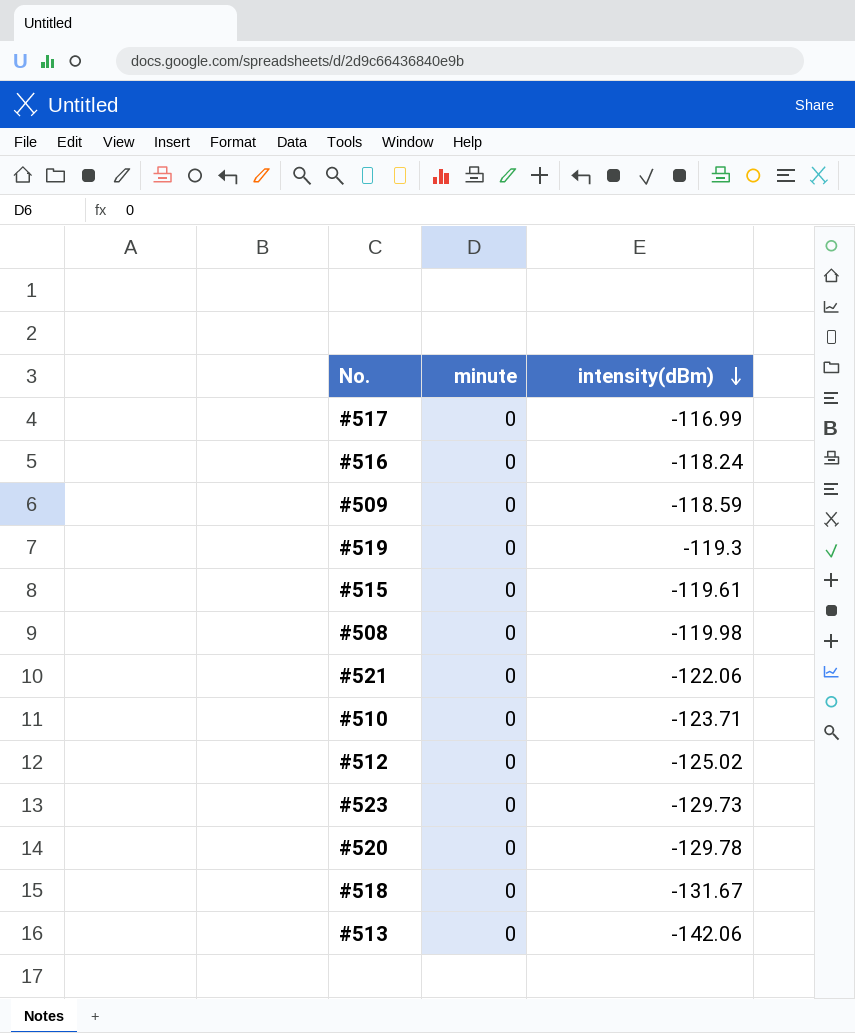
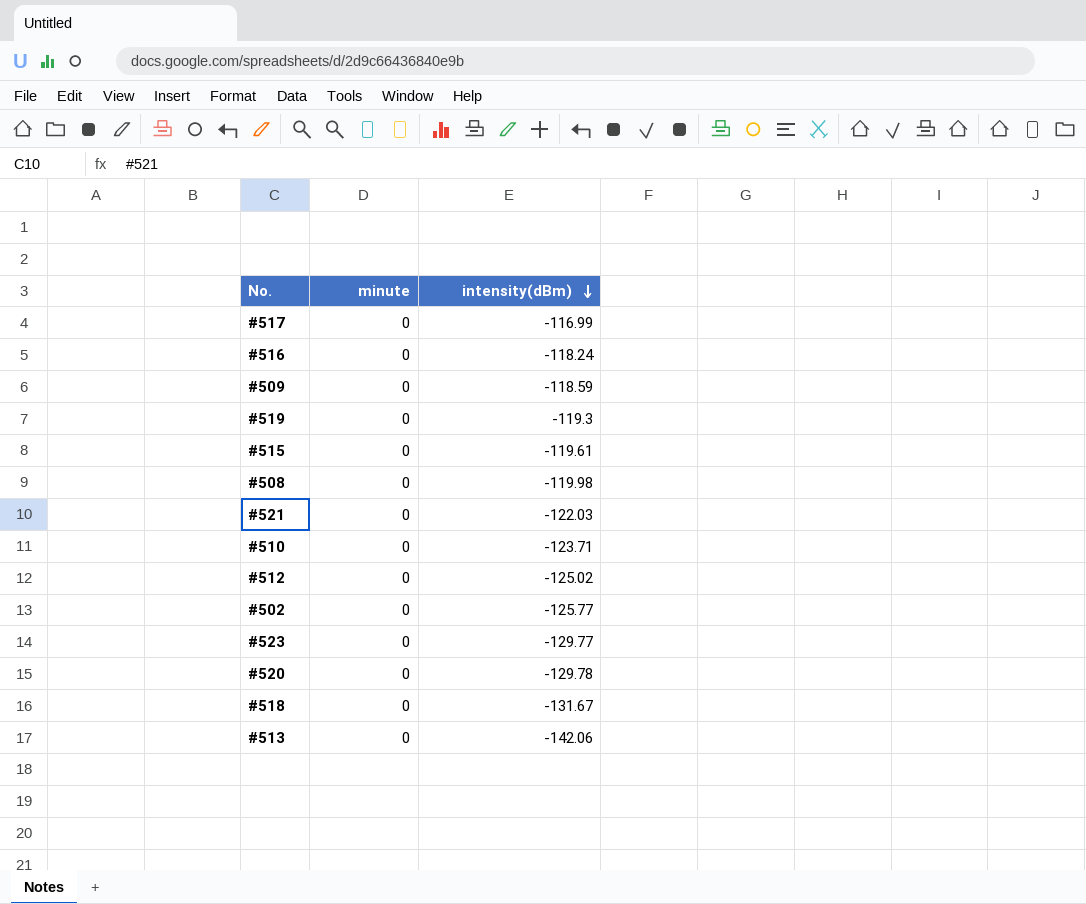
#521 | intensity(dBm): -122.06 -> -122.03
row #502: none -> 0 | -125.77
#523 | intensity(dBm): -129.73 -> -129.77

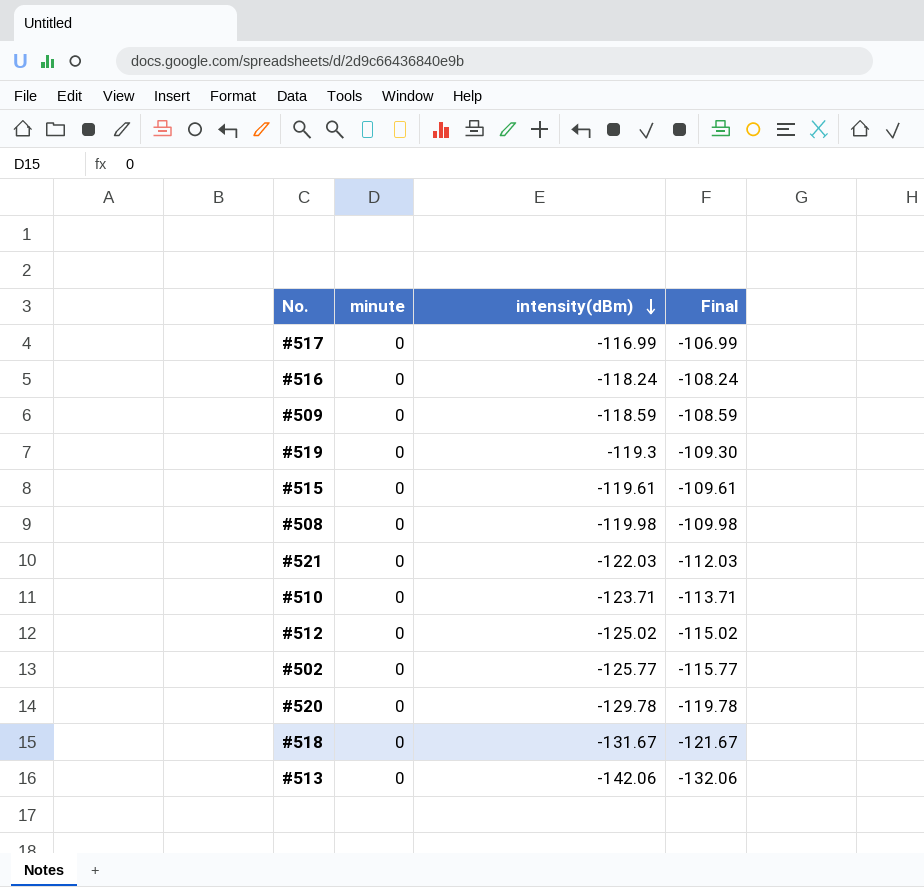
column Final | formula: none -> [intensity(dBm)] + 10
row #523: 0 | -129.77 -> none

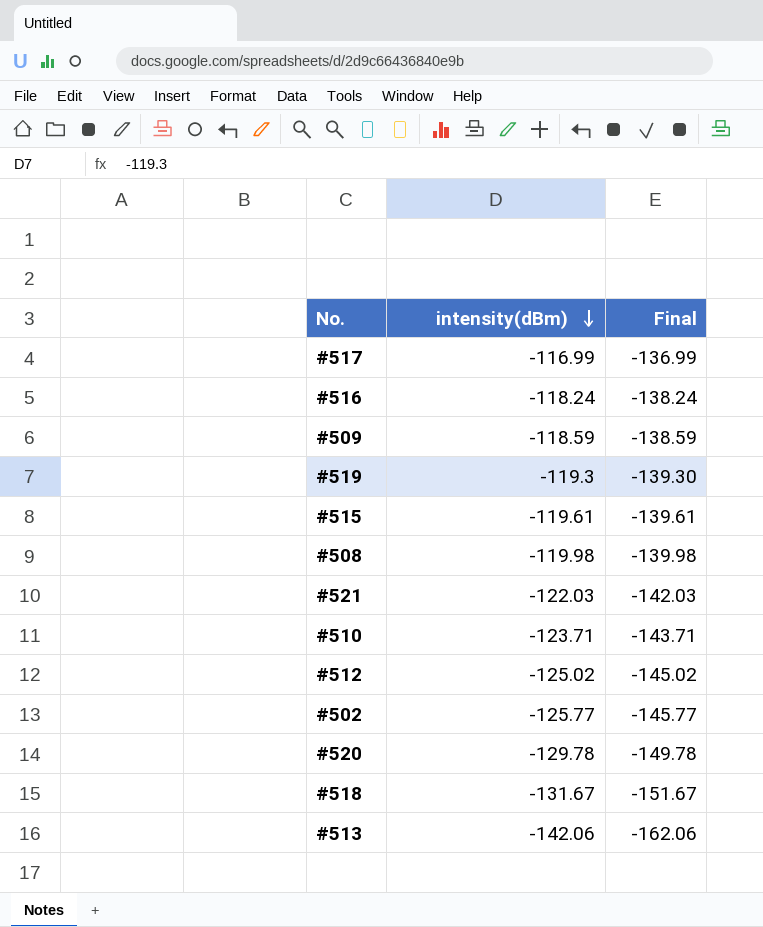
column minute | position: 2 -> none
column Final | formula: [intensity(dBm)] + 10 -> [intensity(dBm)] - 20

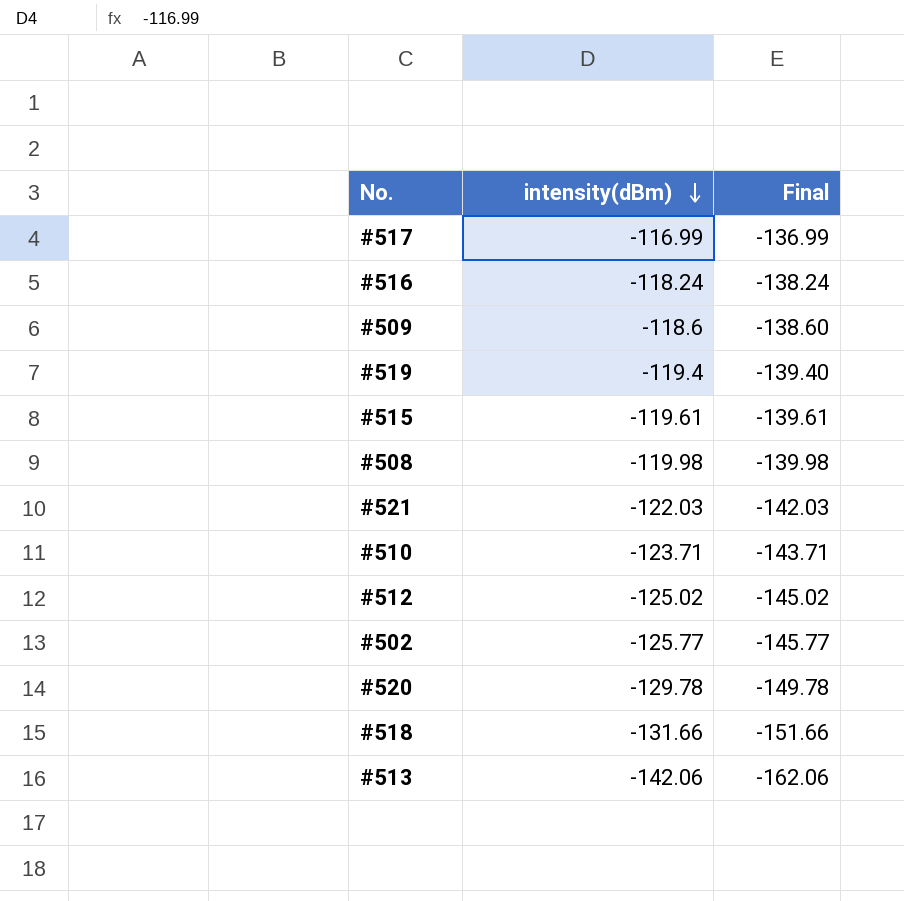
#509 | intensity(dBm): -118.59 -> -118.6
#509 | Final: -138.59 -> -138.60
#519 | intensity(dBm): -119.3 -> -119.4
#519 | Final: -139.30 -> -139.40
#518 | intensity(dBm): -131.67 -> -131.66
#518 | Final: -151.67 -> -151.66

